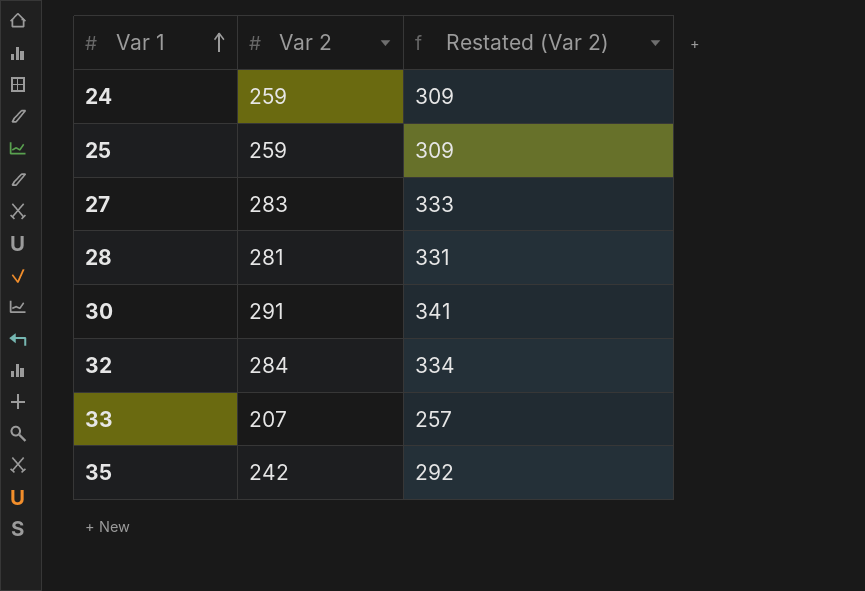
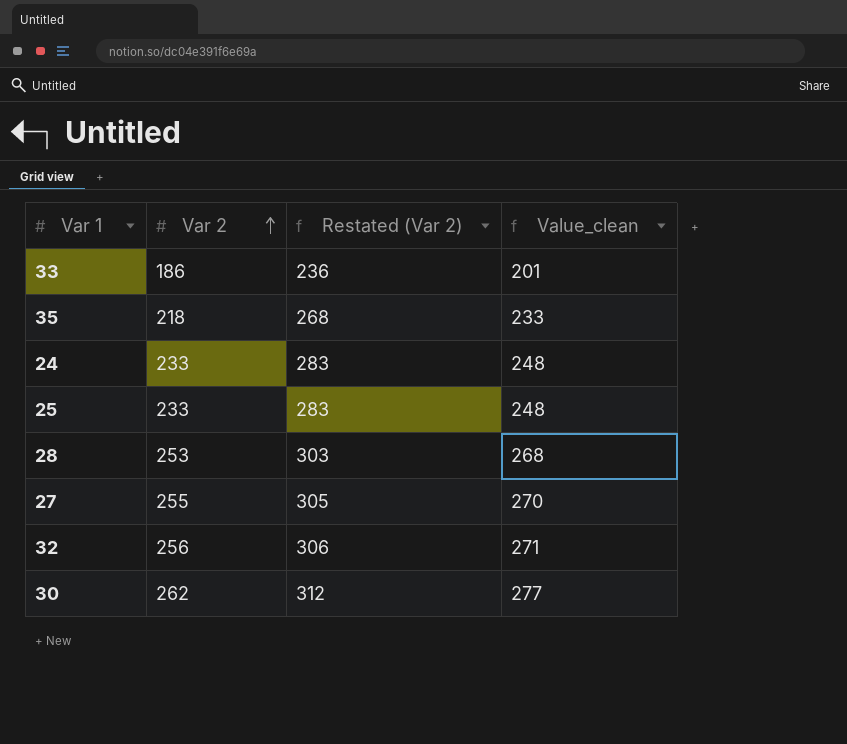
row order: Var 1 ascending -> Var 2 ascending
column Value_clean | formula: none -> [Var 2] + 15
33 | Var 2: 207 -> 186
33 | Restated (Var 2): 257 -> 236
35 | Var 2: 242 -> 218
35 | Restated (Var 2): 292 -> 268
24 | Var 2: 259 -> 233
24 | Restated (Var 2): 309 -> 283
25 | Var 2: 259 -> 233
25 | Restated (Var 2): 309 -> 283
28 | Var 2: 281 -> 253
28 | Restated (Var 2): 331 -> 303
27 | Var 2: 283 -> 255
27 | Restated (Var 2): 333 -> 305
32 | Var 2: 284 -> 256
32 | Restated (Var 2): 334 -> 306
30 | Var 2: 291 -> 262
30 | Restated (Var 2): 341 -> 312

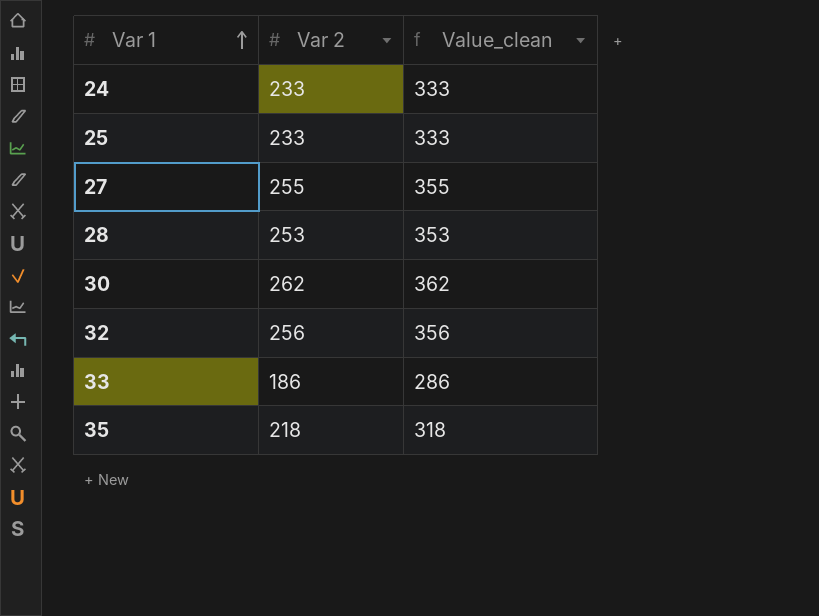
row order: Var 2 ascending -> Var 1 ascending
column Restated (Var 2) | formula: [Var 2] + 50 -> none
column Value_clean | formula: [Var 2] + 15 -> [Var 2] + 100

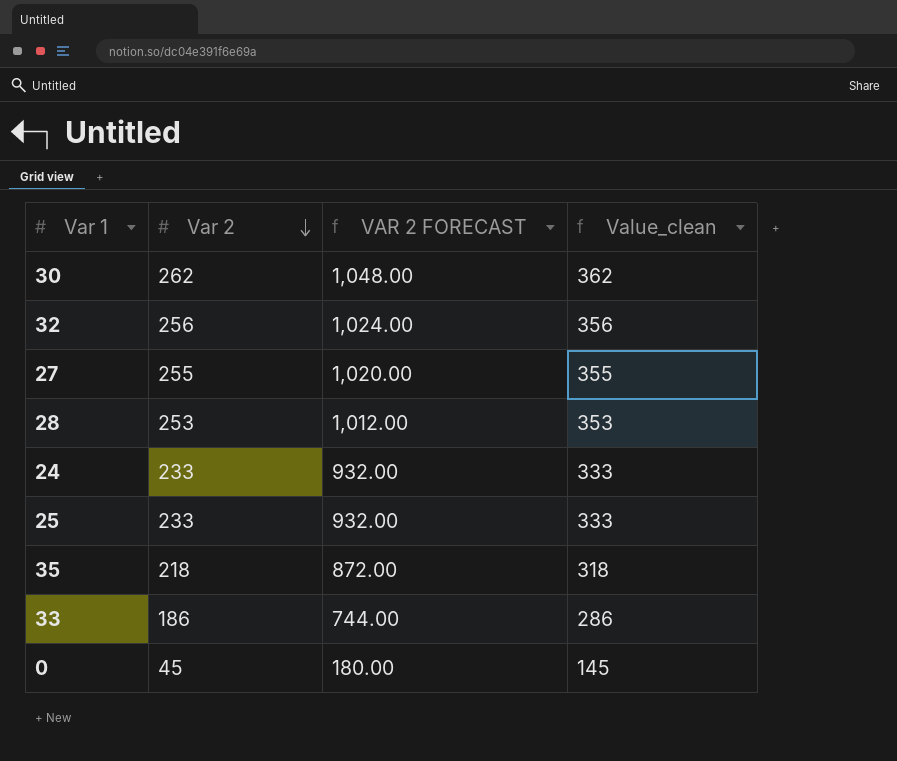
row order: Var 1 ascending -> Var 2 descending
column VAR 2 FORECAST | formula: none -> [Var 2] * 4
row 0: none -> 45 | 180.00 | 145

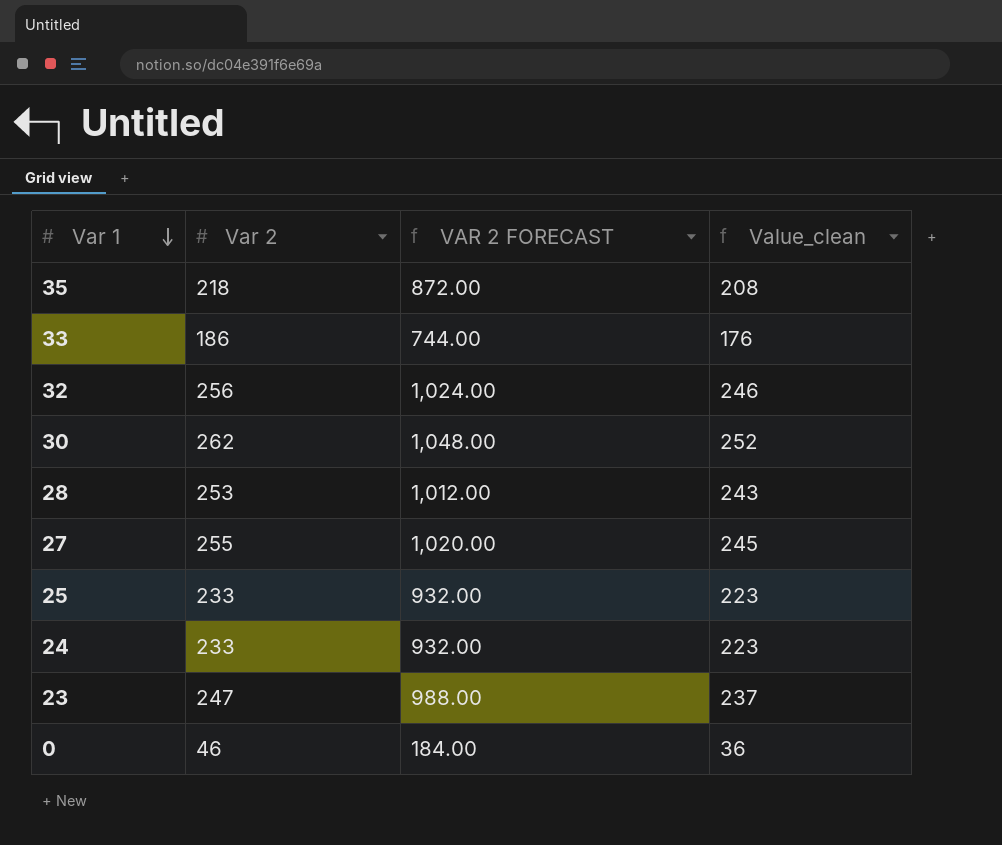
row order: Var 2 descending -> Var 1 descending
column Value_clean | formula: [Var 2] + 100 -> [Var 2] - 10
row 23: none -> 247 | 988.00 | 237
0 | Var 2: 45 -> 46
0 | VAR 2 FORECAST: 180.00 -> 184.00

